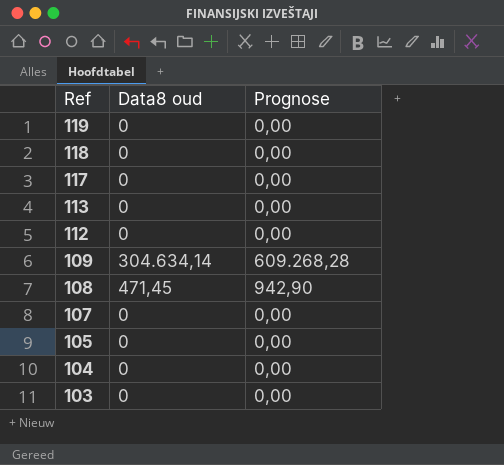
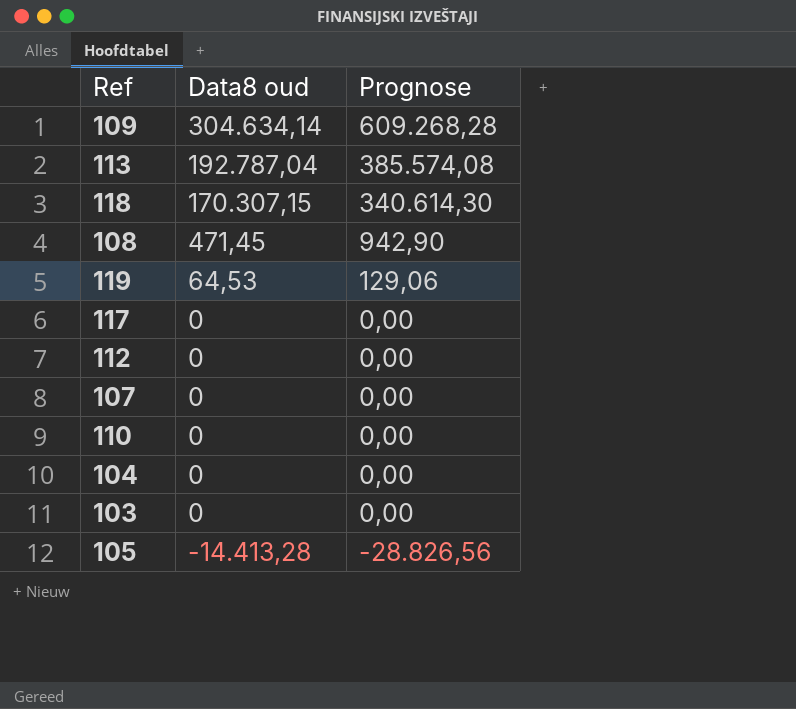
row order: Ref descending -> Data8 oud descending
113 | Data8 oud: 0 -> 192.787,04
113 | Prognose: 0,00 -> 385.574,08
118 | Data8 oud: 0 -> 170.307,15
118 | Prognose: 0,00 -> 340.614,30
119 | Data8 oud: 0 -> 64,53
119 | Prognose: 0,00 -> 129,06
row 110: none -> 0 | 0,00
105 | Data8 oud: 0 -> -14.413,28
105 | Prognose: 0,00 -> -28.826,56

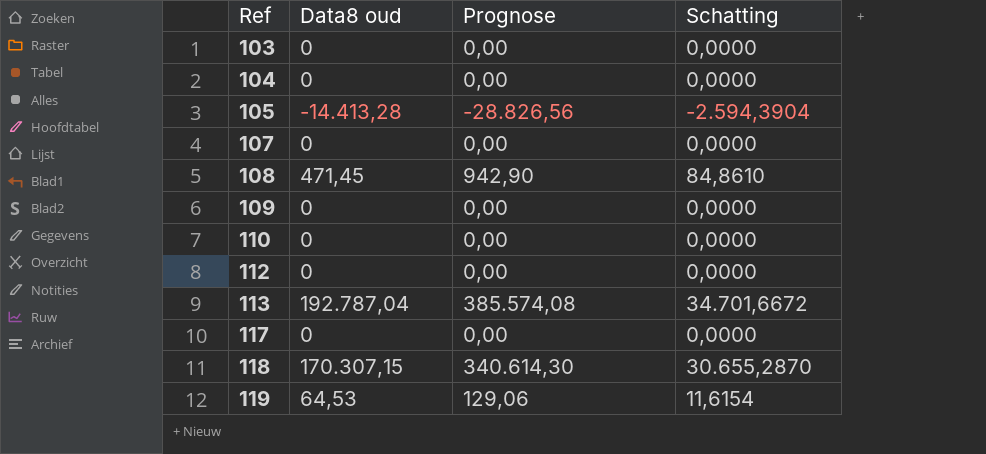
row order: Data8 oud descending -> Ref ascending
column Schatting | formula: none -> [Data8 oud] * 0,18
109 | Data8 oud: 304.634,14 -> 0
109 | Prognose: 609.268,28 -> 0,00

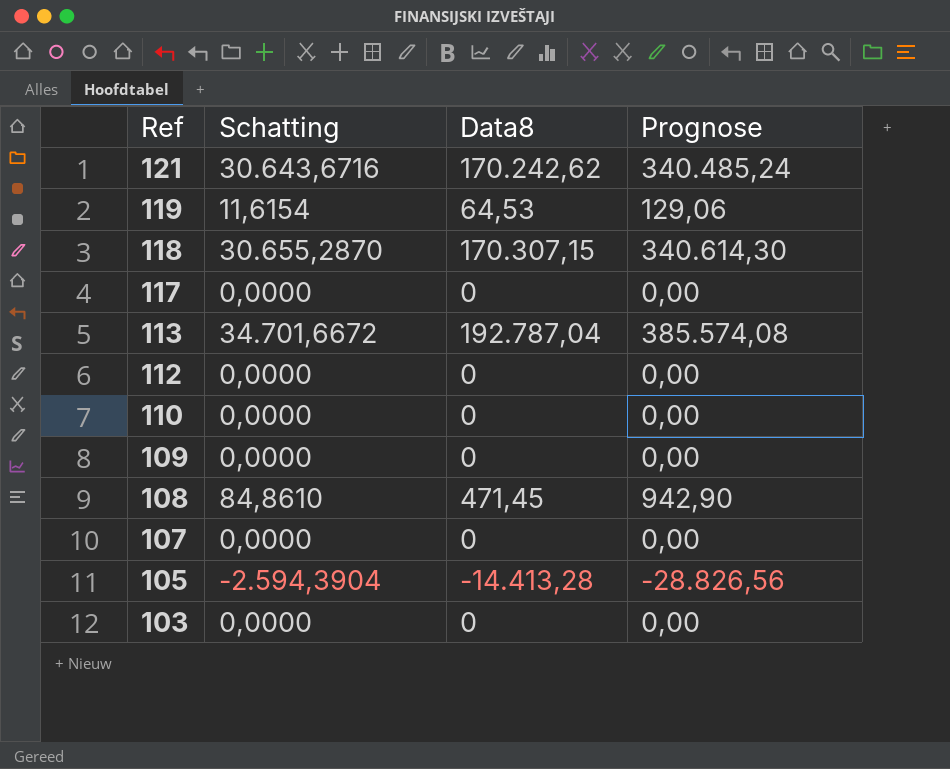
row order: Ref ascending -> Ref descending
column Schatting | position: 4 -> 2
column name: Data8 oud -> Data8
row 104: 0 | 0,00 | 0,0000 -> none
row 121: none -> 30.643,6716 | 170.242,62 | 340.485,24

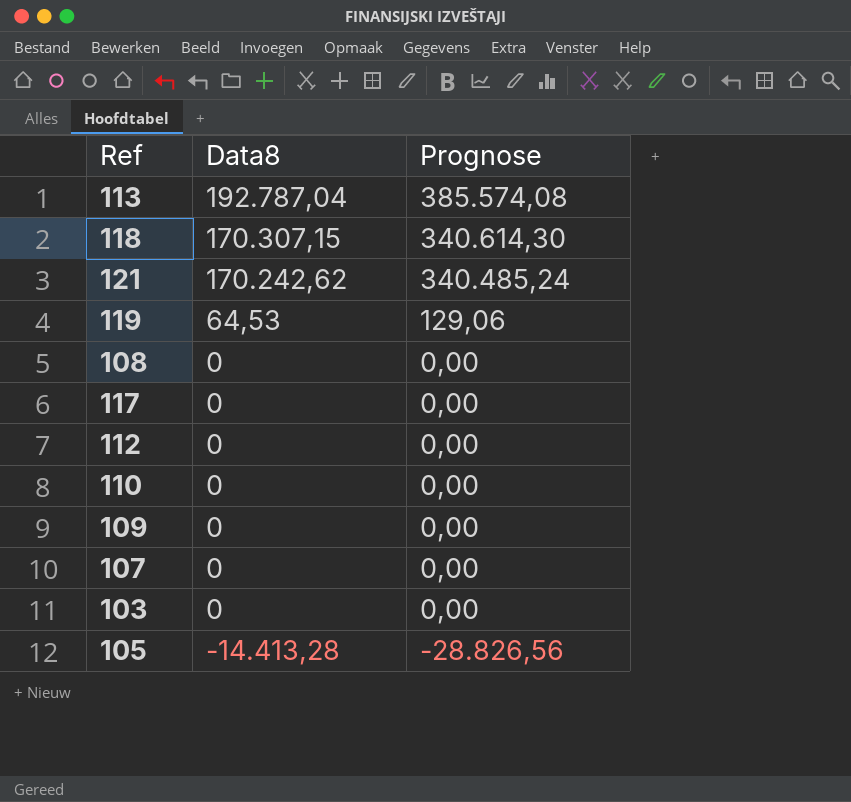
row order: Ref descending -> Data8 descending
column Schatting | formula: [Data8] * 0,18 -> none
108 | Data8: 471,45 -> 0
108 | Prognose: 942,90 -> 0,00

